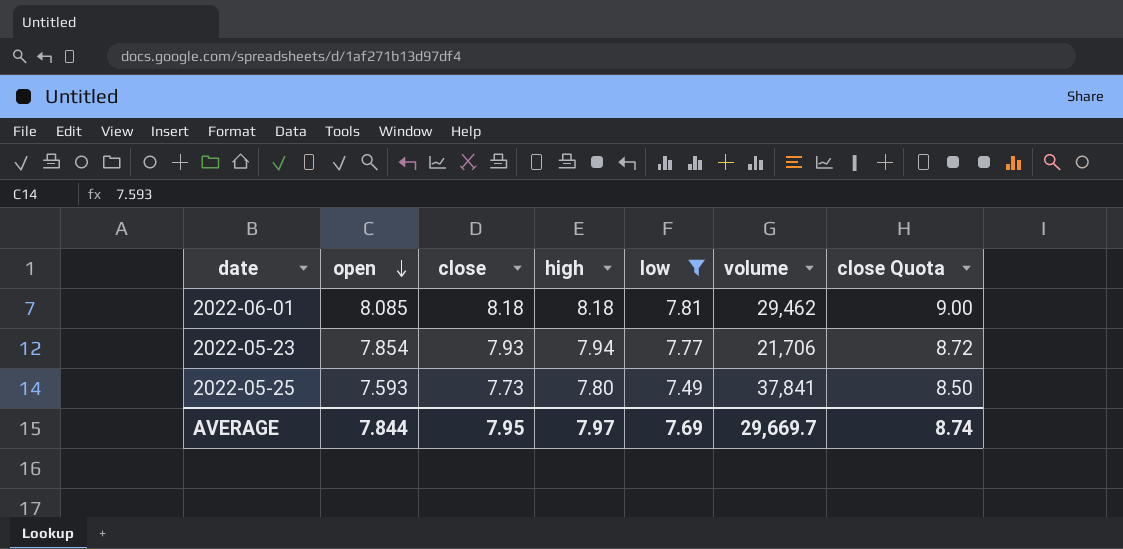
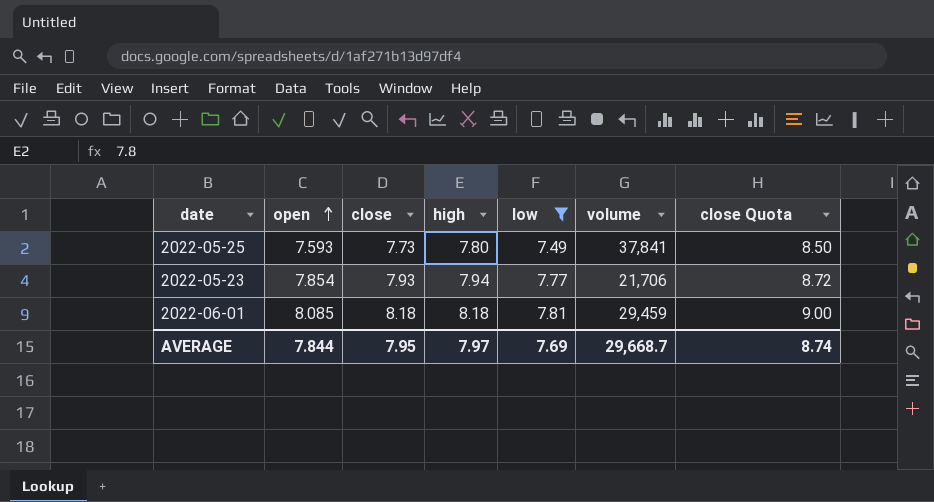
row order: open descending -> open ascending
2022-06-01 | volume: 29,462 -> 29,459
AVERAGE | volume: 29,669.7 -> 29,668.7

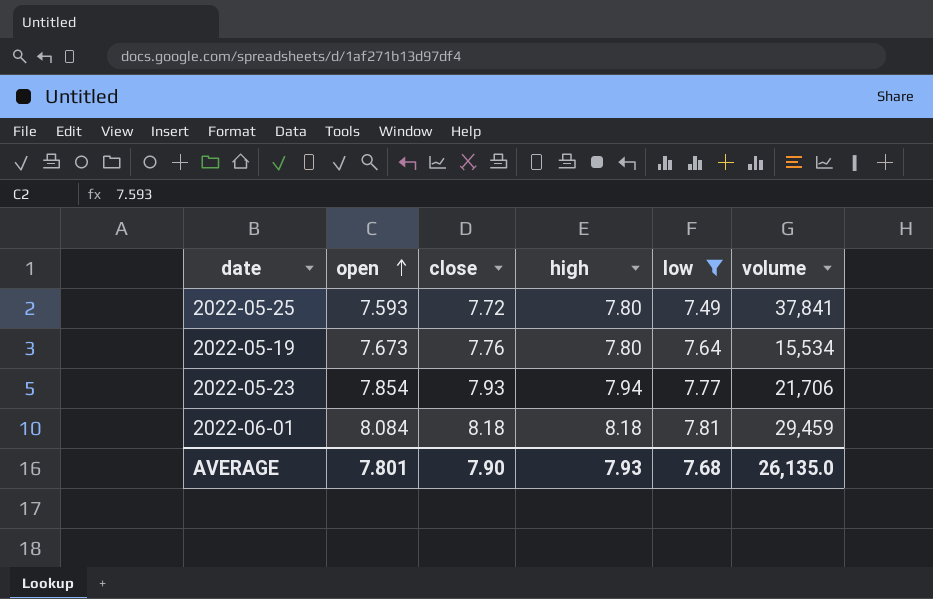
column close Quota | formula: [close] * 1.1 -> none
2022-05-25 | close: 7.73 -> 7.72
row 2022-05-19: none -> 7.673 | 7.76 | 7.80 | 7.64 | 15,534
2022-06-01 | open: 8.085 -> 8.084
AVERAGE | open: 7.844 -> 7.801
AVERAGE | close: 7.95 -> 7.90
AVERAGE | high: 7.97 -> 7.93
AVERAGE | low: 7.69 -> 7.68
AVERAGE | volume: 29,668.7 -> 26,135.0

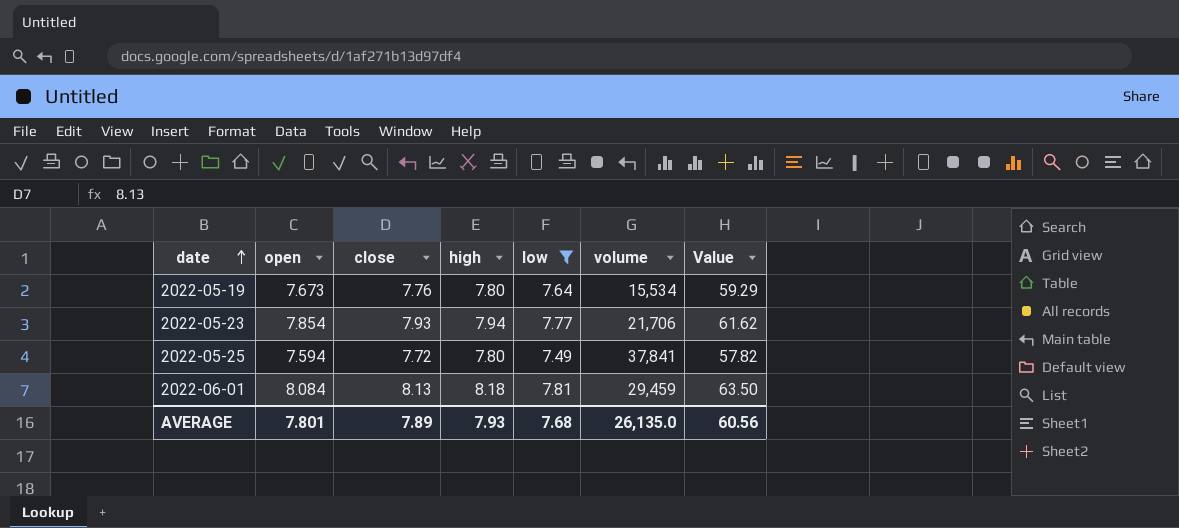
row order: open ascending -> date ascending
column Value | formula: none -> [close] * [low]
2022-05-25 | open: 7.593 -> 7.594
2022-06-01 | close: 8.18 -> 8.13
AVERAGE | close: 7.90 -> 7.89

